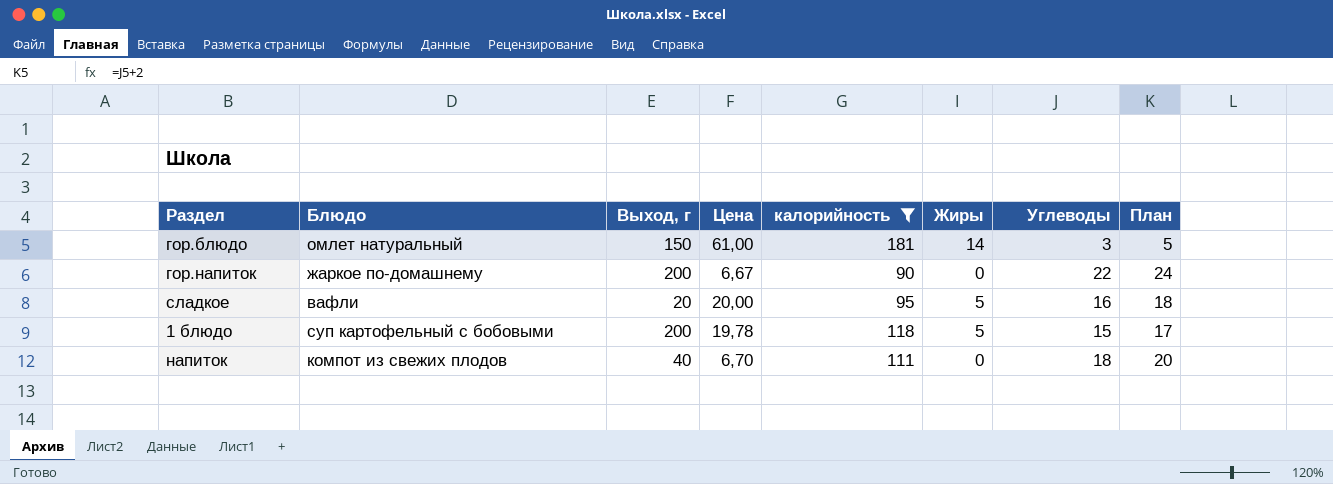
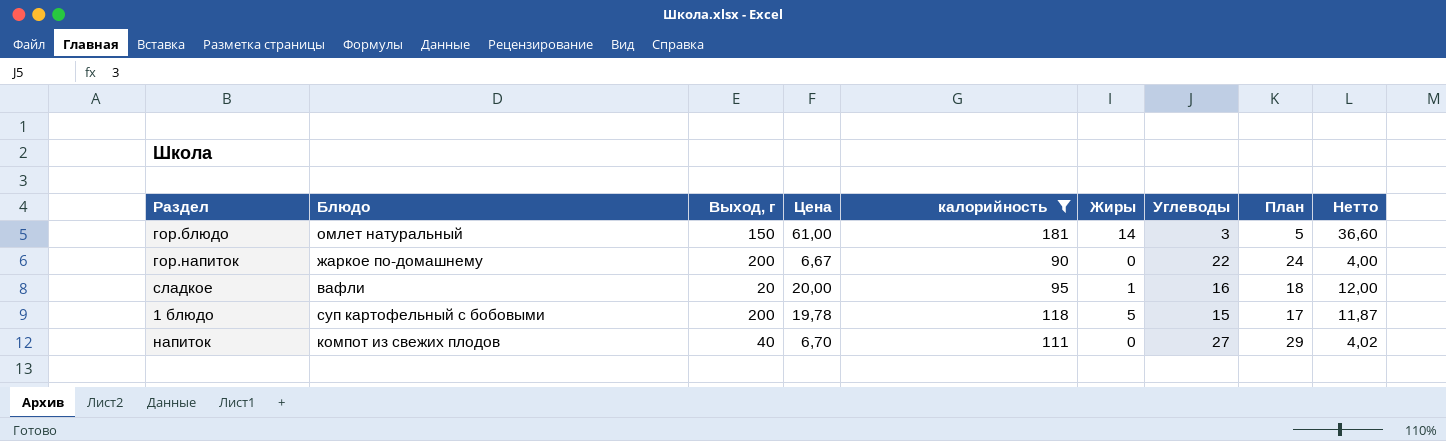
column Нетто | formula: none -> [Цена] * 0,6
сладкое | Жиры: 5 -> 1
напиток | Углеводы: 18 -> 27
напиток | План: 20 -> 29

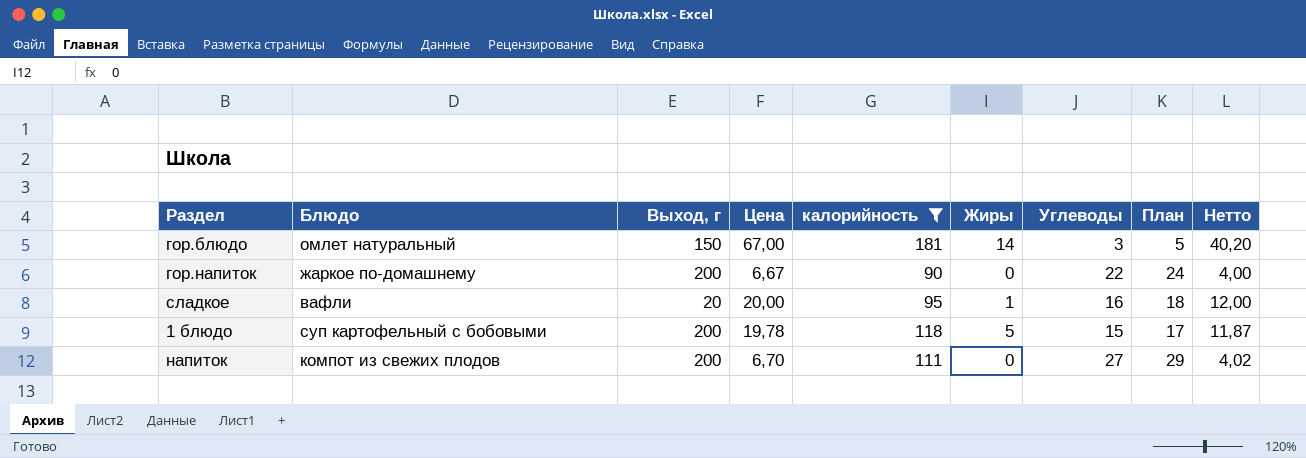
гор.блюдо | Цена: 61,00 -> 67,00
гор.блюдо | Нетто: 36,60 -> 40,20
напиток | Выход, г: 40 -> 200

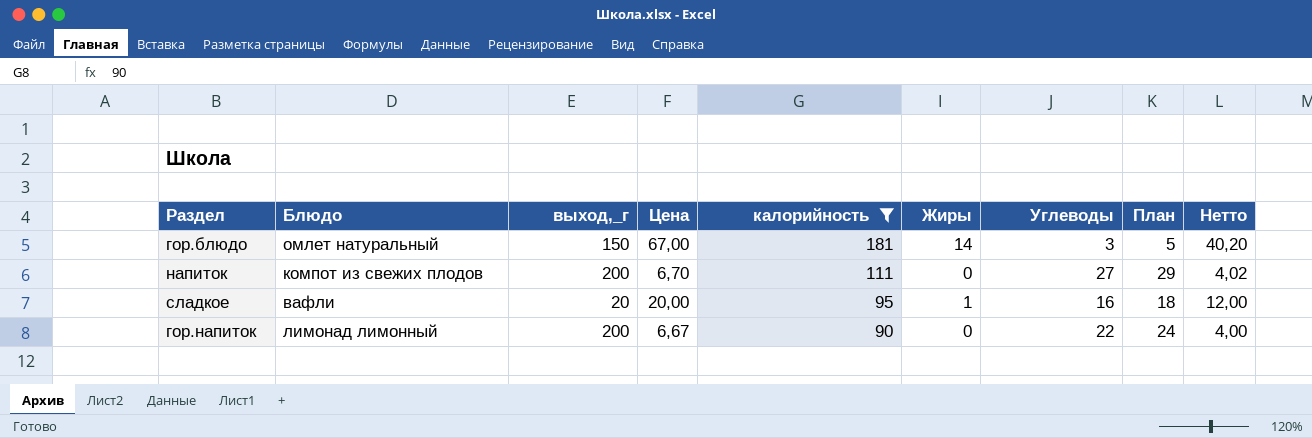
row order: none -> калорийность descending
column name: Выход, г -> выход,_г
row 1 блюдо: суп картофельный с бобовыми | 200 | 19,78 | 118 | 5 | 15 | 17 | 11,87 -> none
гор.напиток | Блюдо: жаркое по-домашнему -> лимонад лимонный

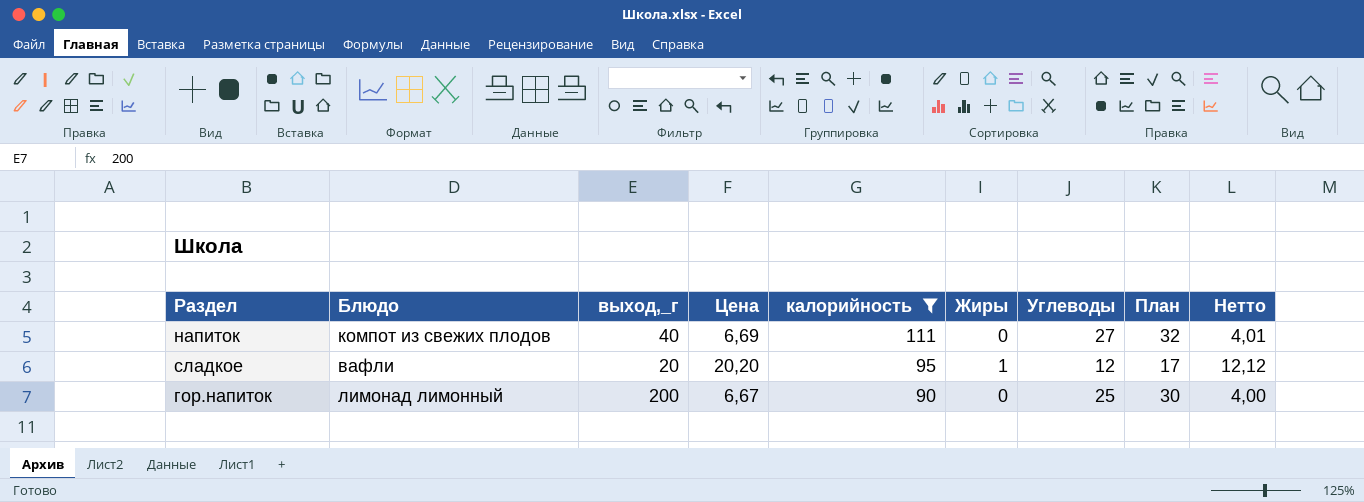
column План | formula: [Углеводы] + 2 -> [Углеводы] + 5
row гор.блюдо: омлет натуральный | 150 | 67,00 | 181 | 14 | 3 | 5 | 40,20 -> none
напиток | выход,_г: 200 -> 40
напиток | Цена: 6,70 -> 6,69
напиток | Нетто: 4,02 -> 4,01
сладкое | Цена: 20,00 -> 20,20
сладкое | Углеводы: 16 -> 12
сладкое | Нетто: 12,00 -> 12,12
гор.напиток | Углеводы: 22 -> 25

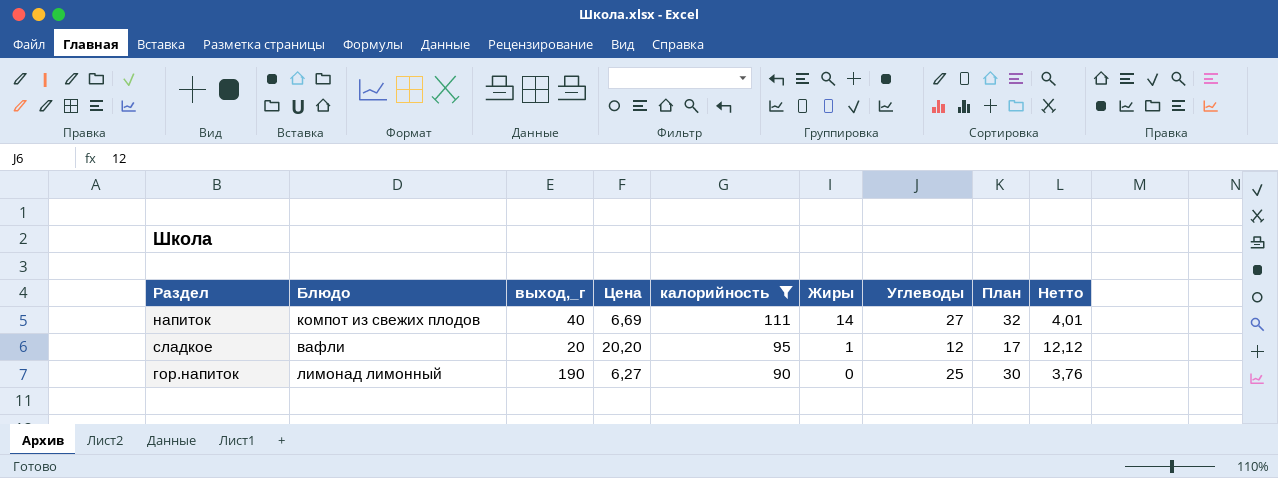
напиток | Жиры: 0 -> 14
гор.напиток | выход,_г: 200 -> 190
гор.напиток | Цена: 6,67 -> 6,27
гор.напиток | Нетто: 4,00 -> 3,76

